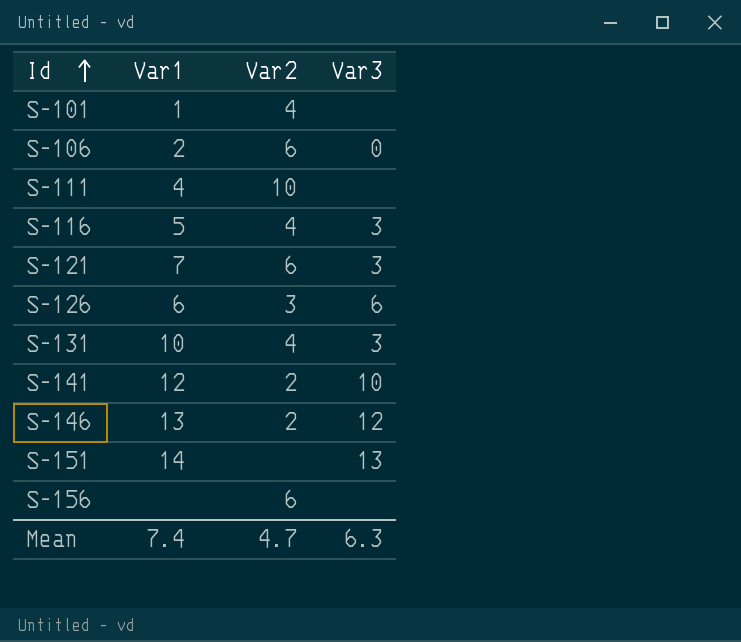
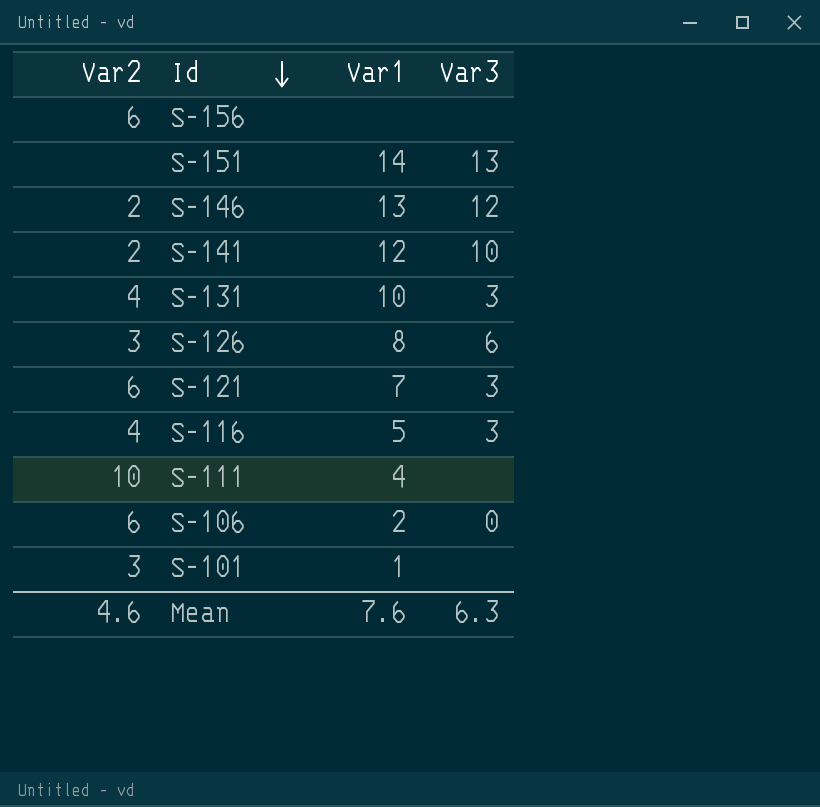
row order: Id ascending -> Id descending
column Var2 | position: 3 -> 1
S-126 | Var1: 6 -> 8
S-101 | Var2: 4 -> 3
Mean | Var2: 4.7 -> 4.6
Mean | Var1: 7.4 -> 7.6

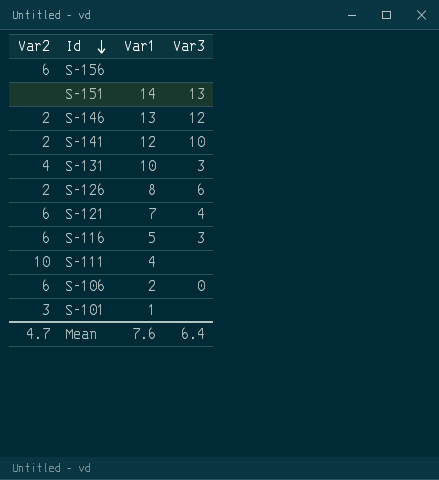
S-126 | Var2: 3 -> 2
S-121 | Var3: 3 -> 4
S-116 | Var2: 4 -> 6
Mean | Var2: 4.6 -> 4.7
Mean | Var3: 6.3 -> 6.4

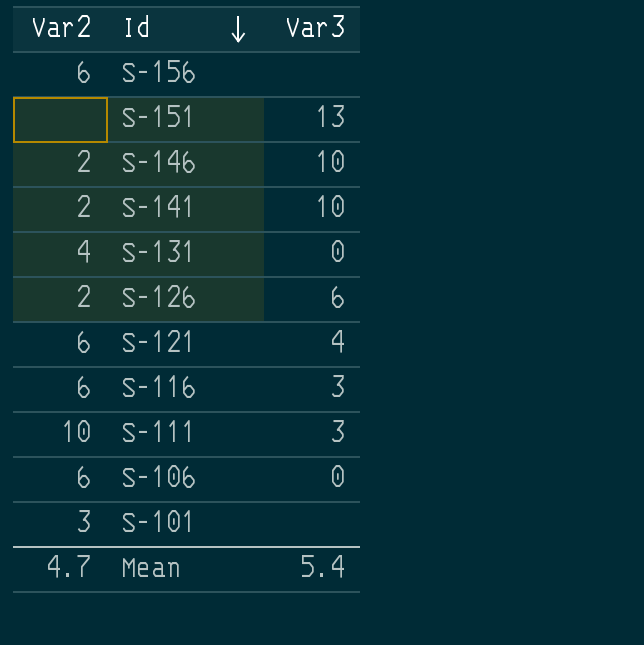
column Var1 | position: 3 -> none
S-146 | Var3: 12 -> 10
S-131 | Var3: 3 -> 0
S-111 | Var3: none -> 3
Mean | Var3: 6.4 -> 5.4

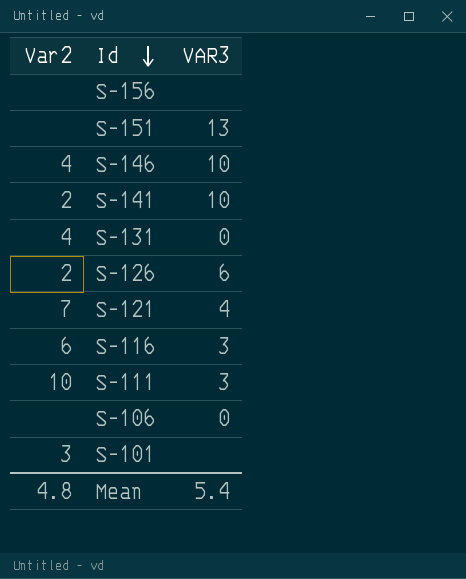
column name: Var3 -> VAR3
S-156 | Var2: 6 -> none
S-146 | Var2: 2 -> 4
S-121 | Var2: 6 -> 7
S-106 | Var2: 6 -> none
Mean | Var2: 4.7 -> 4.8

